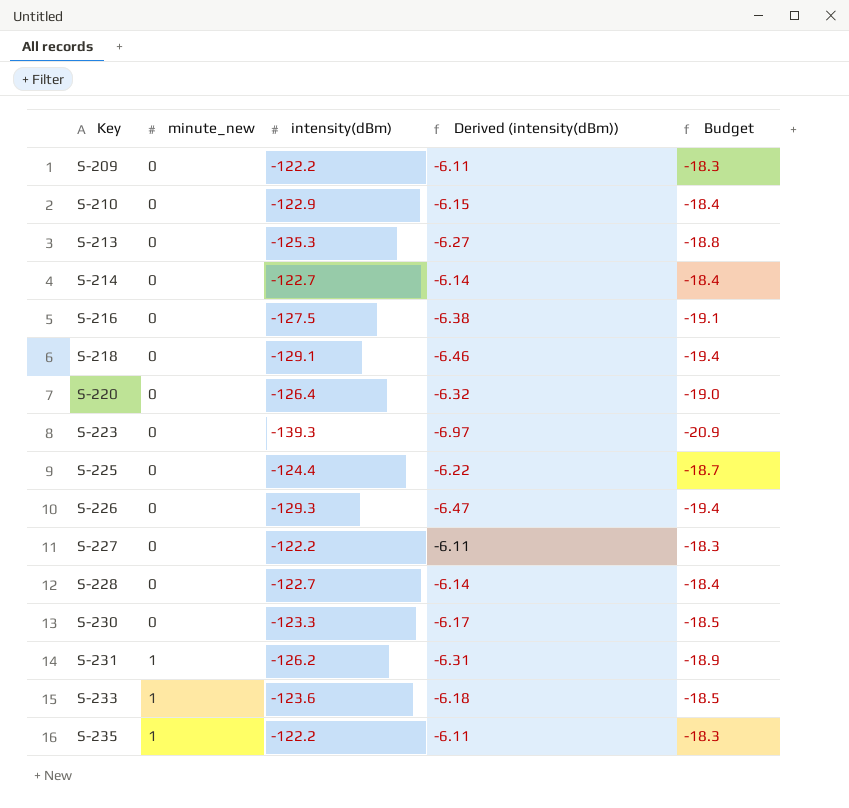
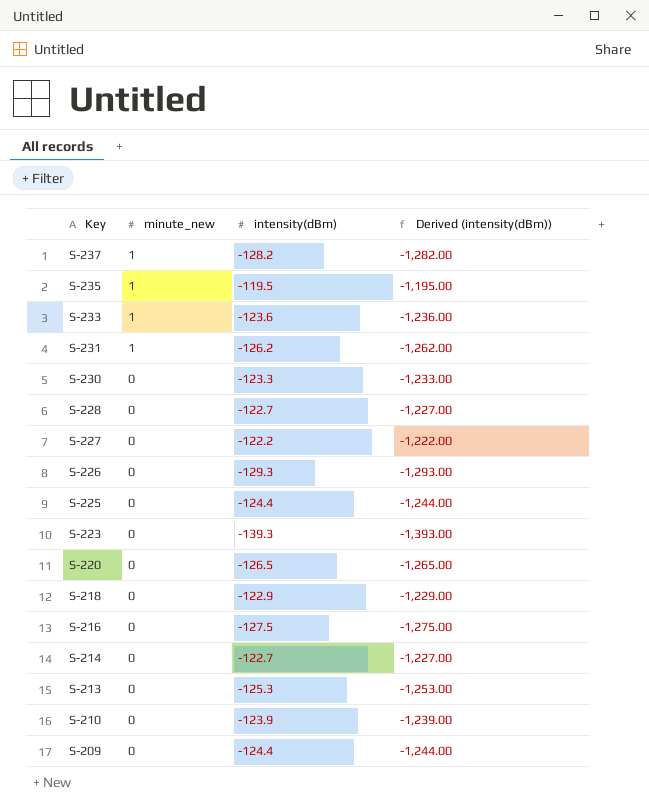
row order: Key ascending -> Key descending
column Budget | formula: [intensity(dBm)] * 0.15 -> none
column Derived (intensity(dBm)) | formula: [intensity(dBm)] * 0.05 -> [intensity(dBm)] * 10
row S-237: none -> 1 | -128.2 | -1,282.00
S-235 | intensity(dBm): -122.2 -> -119.5
S-220 | intensity(dBm): -126.4 -> -126.5
S-218 | intensity(dBm): -129.1 -> -122.9
S-210 | intensity(dBm): -122.9 -> -123.9
S-209 | intensity(dBm): -122.2 -> -124.4

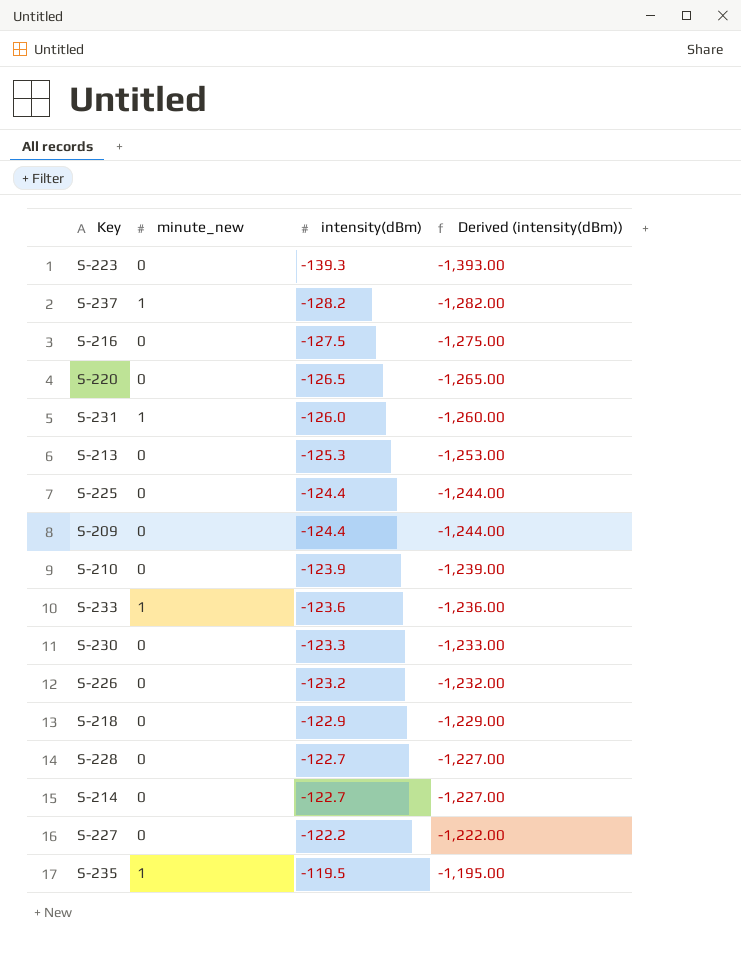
row order: Key descending -> intensity(dBm) ascending
S-231 | intensity(dBm): -126.2 -> -126.0
S-231 | Derived (intensity(dBm)): -1,262.00 -> -1,260.00
S-226 | intensity(dBm): -129.3 -> -123.2
S-226 | Derived (intensity(dBm)): -1,293.00 -> -1,232.00

